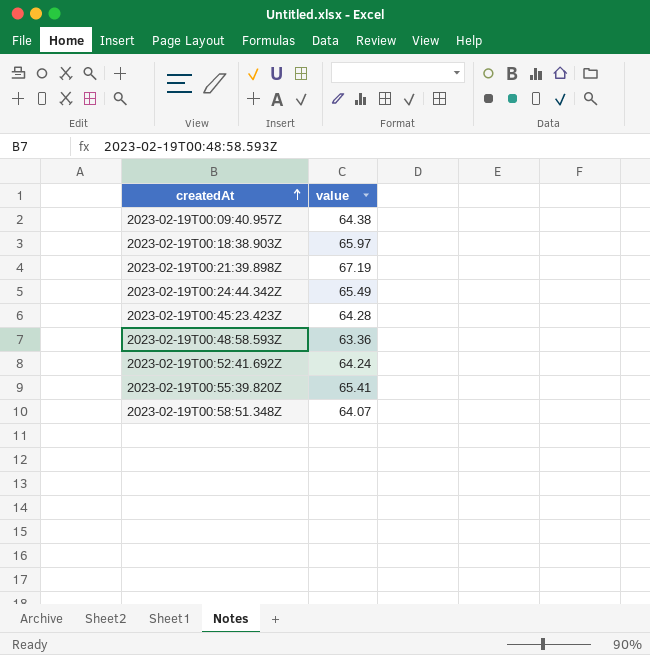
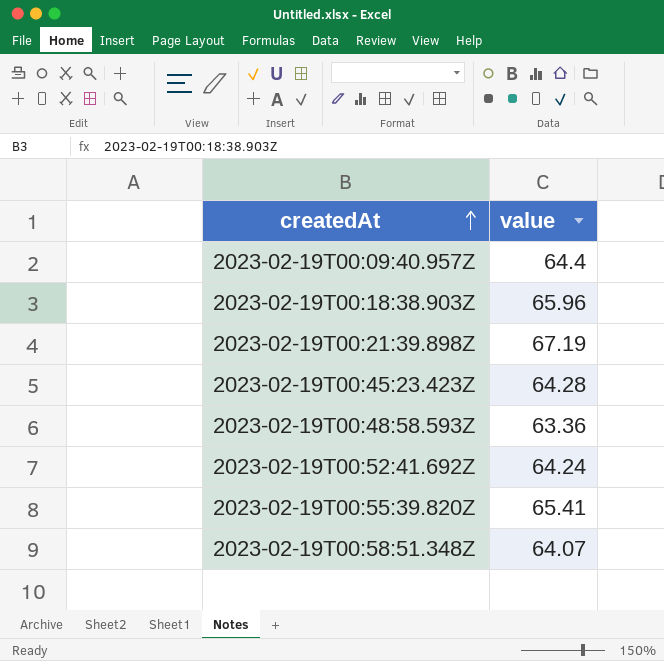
row 2023-02-19T00:24:44.342Z: 65.49 -> none
2023-02-19T00:09:40.957Z | value: 64.38 -> 64.4
2023-02-19T00:18:38.903Z | value: 65.97 -> 65.96

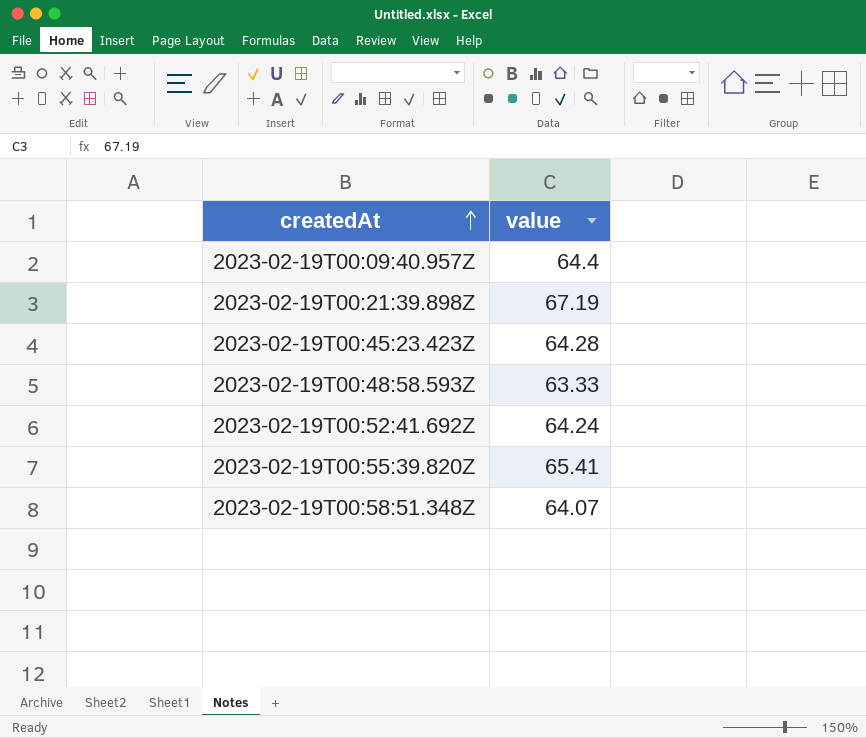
row 2023-02-19T00:18:38.903Z: 65.96 -> none
2023-02-19T00:48:58.593Z | value: 63.36 -> 63.33

